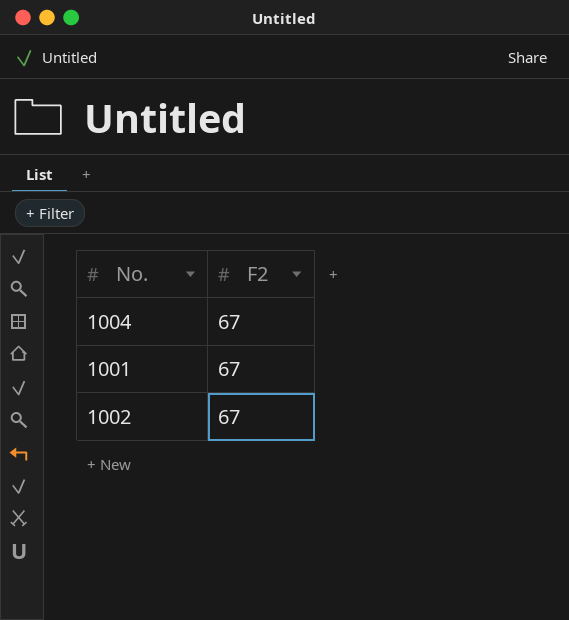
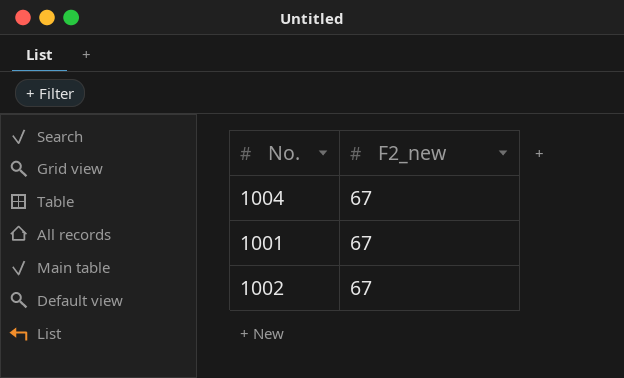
column name: F2 -> F2_new

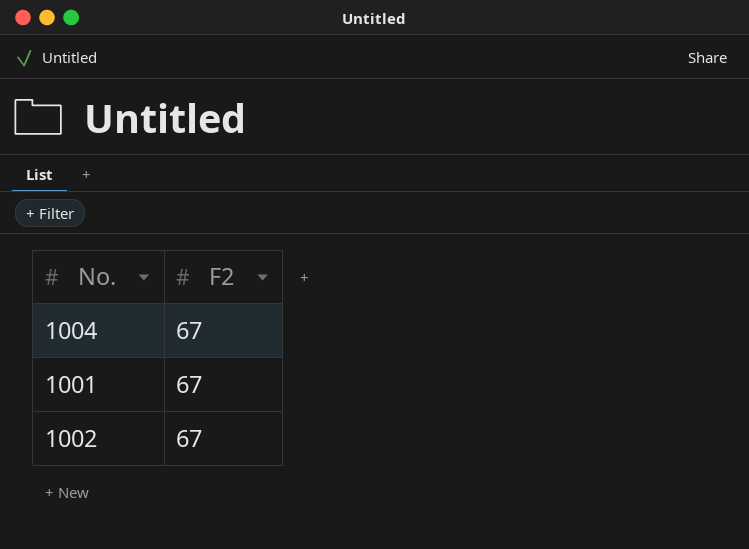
column name: F2_new -> F2

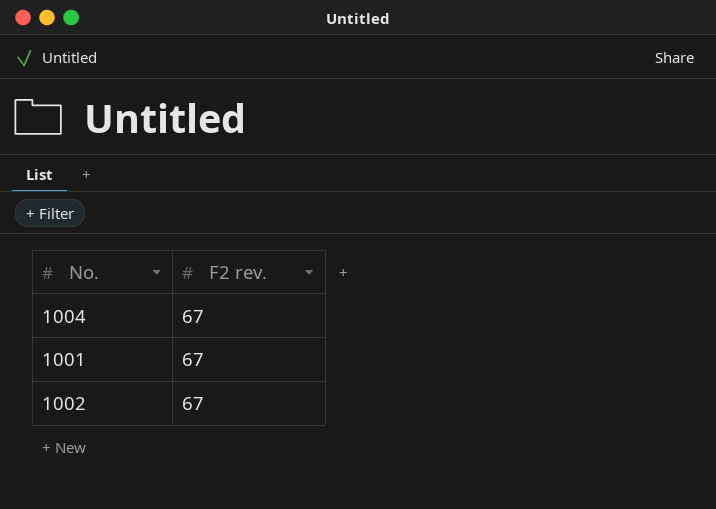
column name: F2 -> F2 rev.

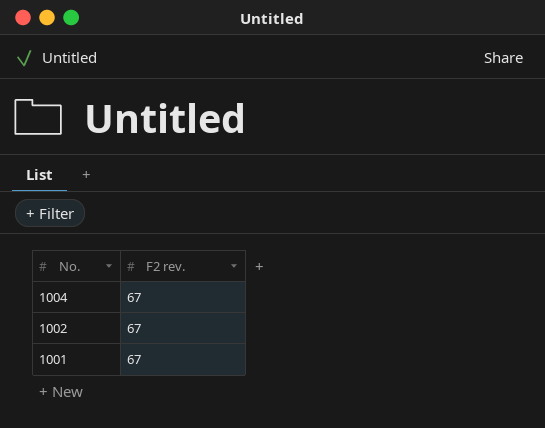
row order: none -> No. descending

